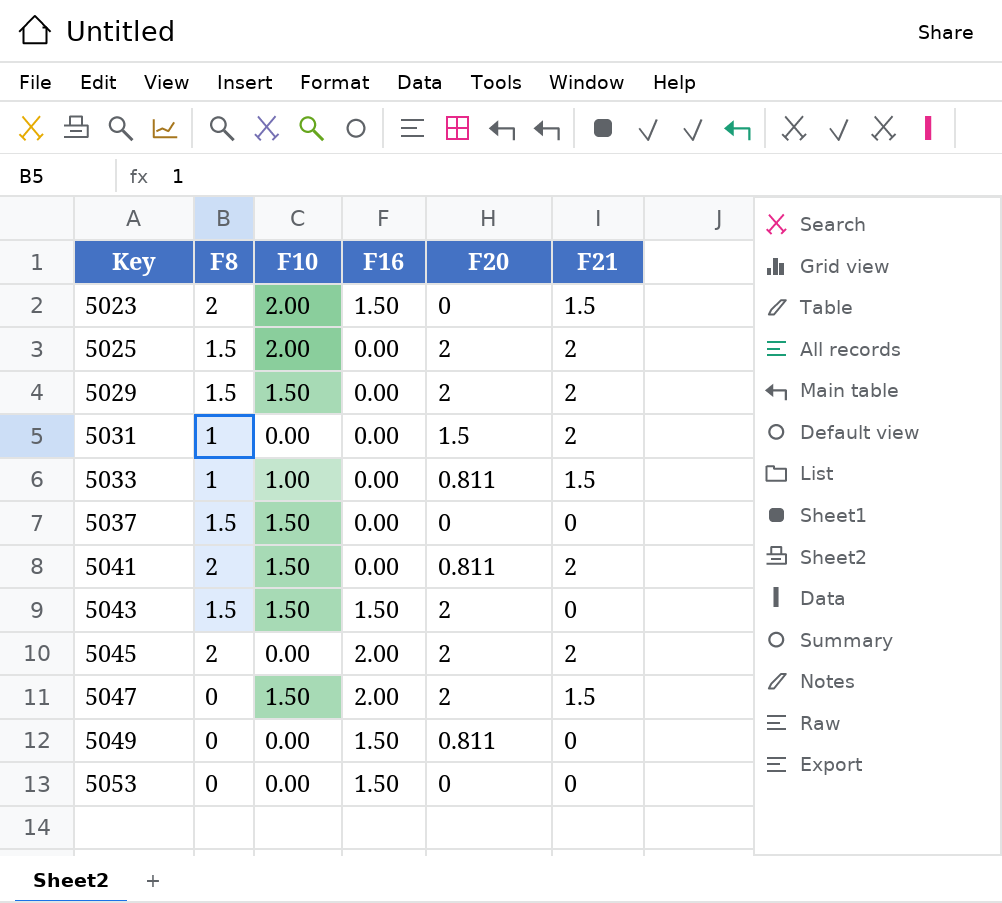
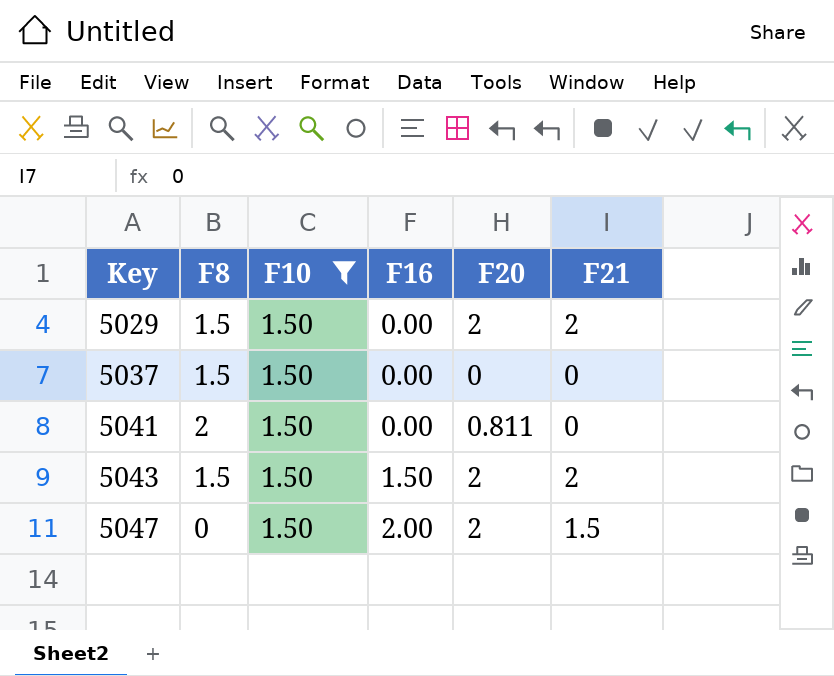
filter: none -> F10 = 1.50
5041 | F21: 2 -> 0
5043 | F21: 0 -> 2

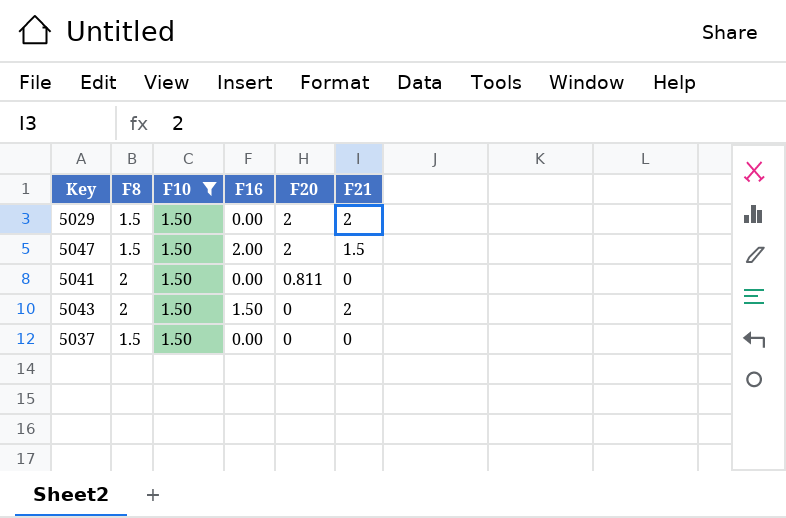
row order: Key ascending -> F20 descending
5047 | F8: 0 -> 1.5
5043 | F8: 1.5 -> 2
5043 | F20: 2 -> 0

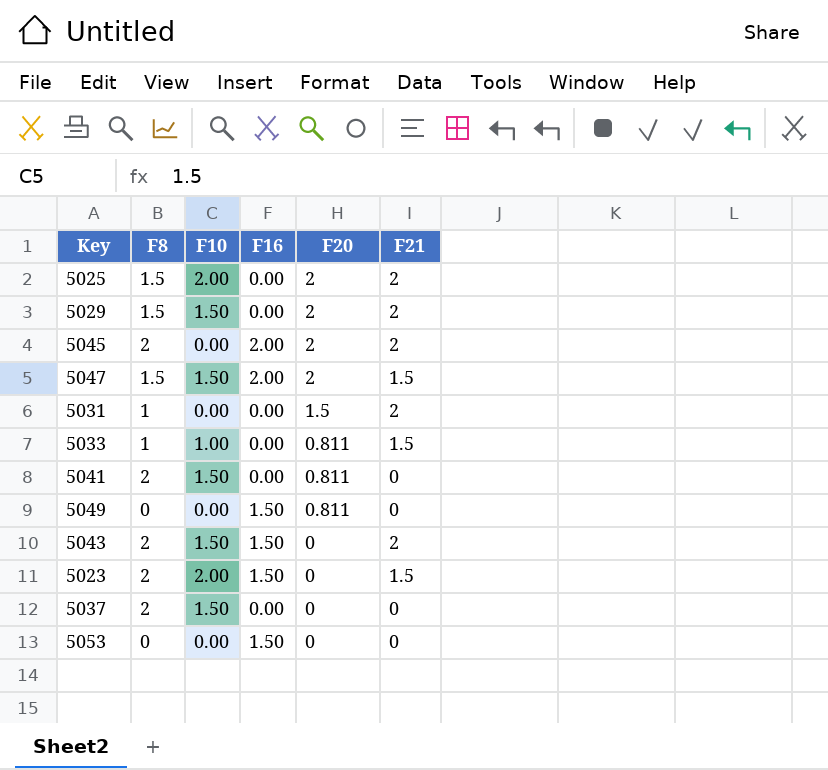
filter: F10 = 1.50 -> none
5037 | F8: 1.5 -> 2

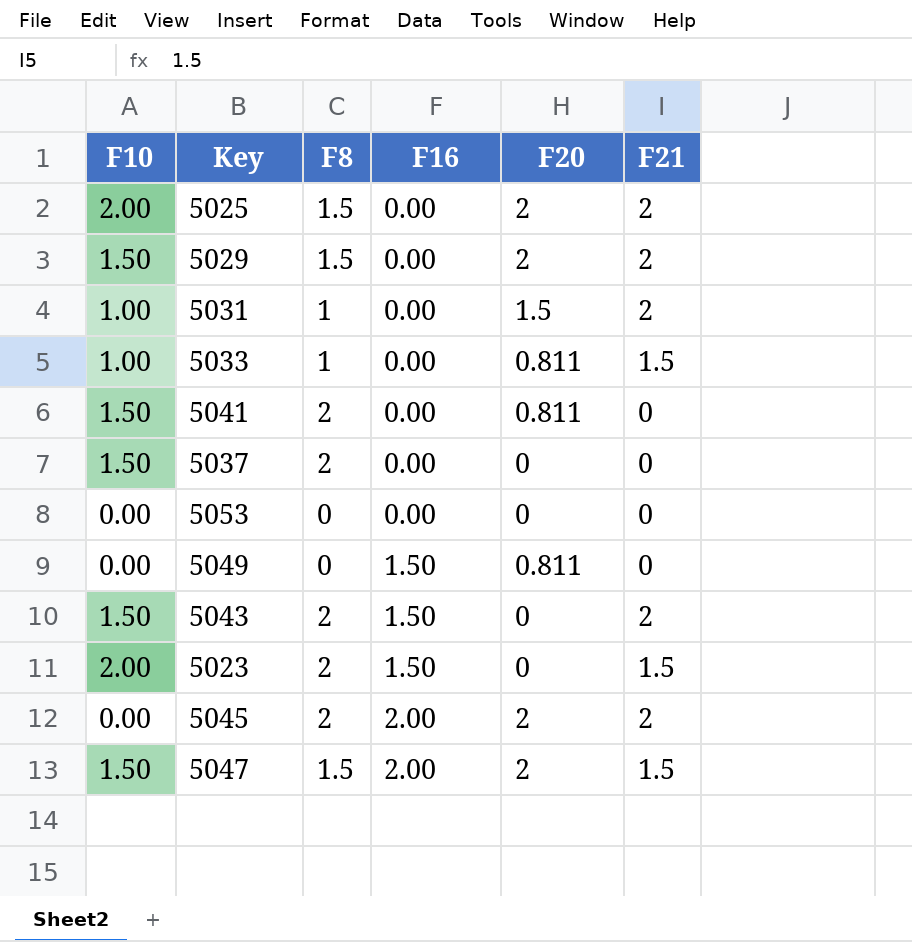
row order: F20 descending -> F16 ascending
column F10 | position: 3 -> 1
5031 | F10: 0.00 -> 1.00
5053 | F16: 1.50 -> 0.00

